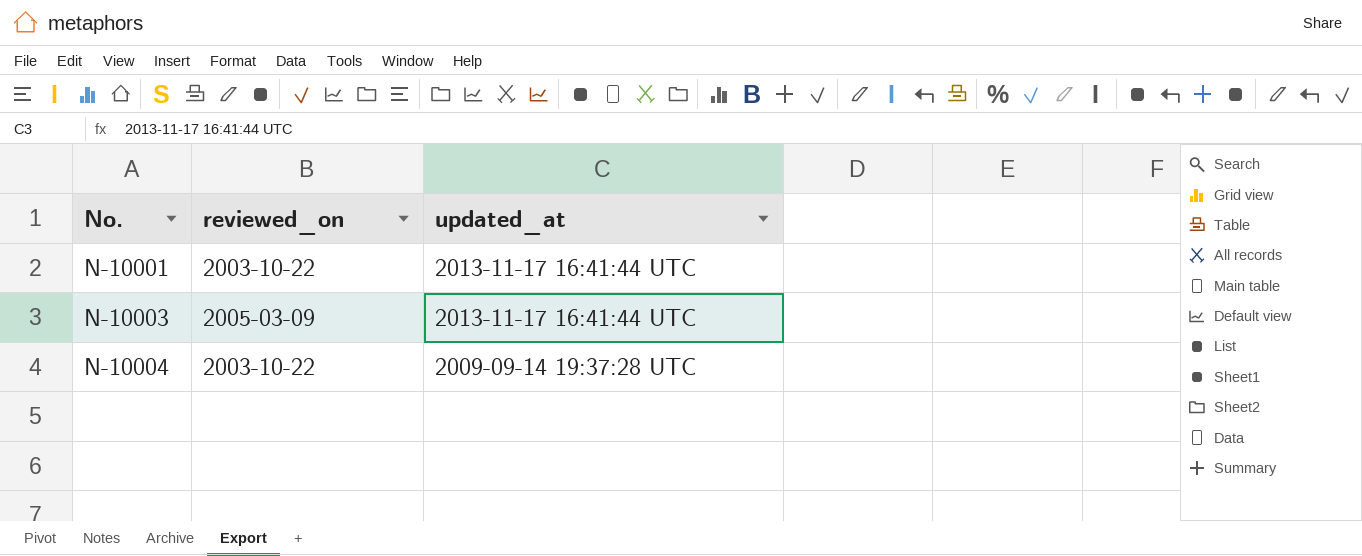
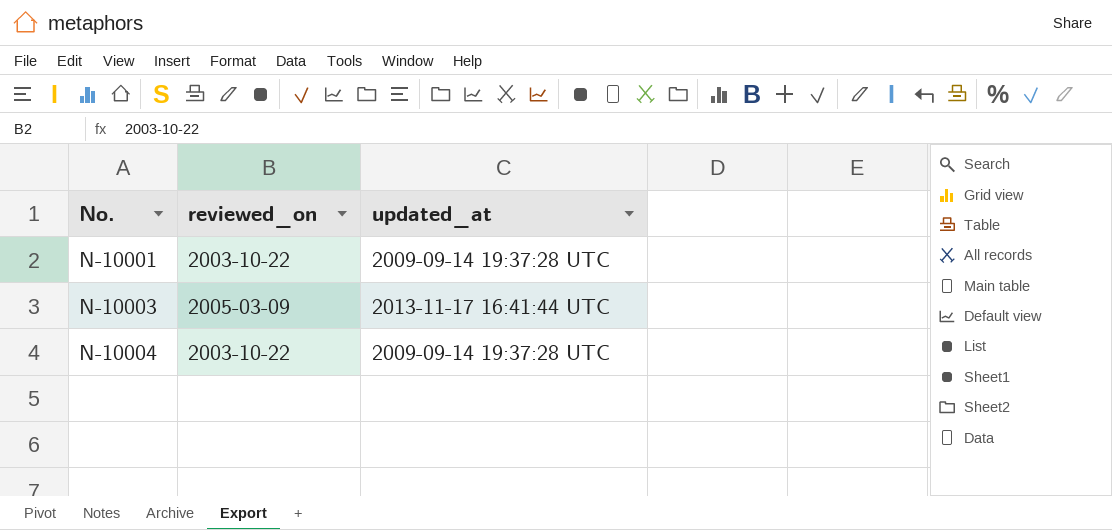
N-10001 | updated_at: 2013-11-17 16:41:44 UTC -> 2009-09-14 19:37:28 UTC

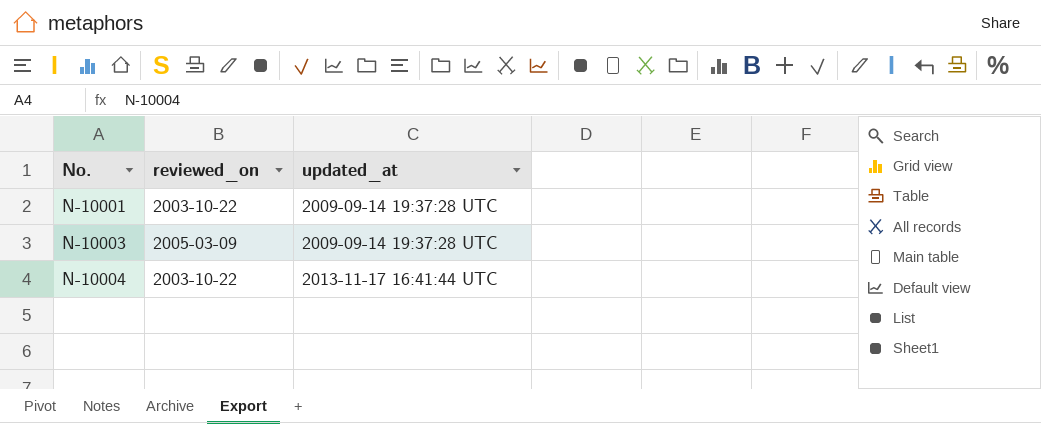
N-10003 | updated_at: 2013-11-17 16:41:44 UTC -> 2009-09-14 19:37:28 UTC
N-10004 | updated_at: 2009-09-14 19:37:28 UTC -> 2013-11-17 16:41:44 UTC

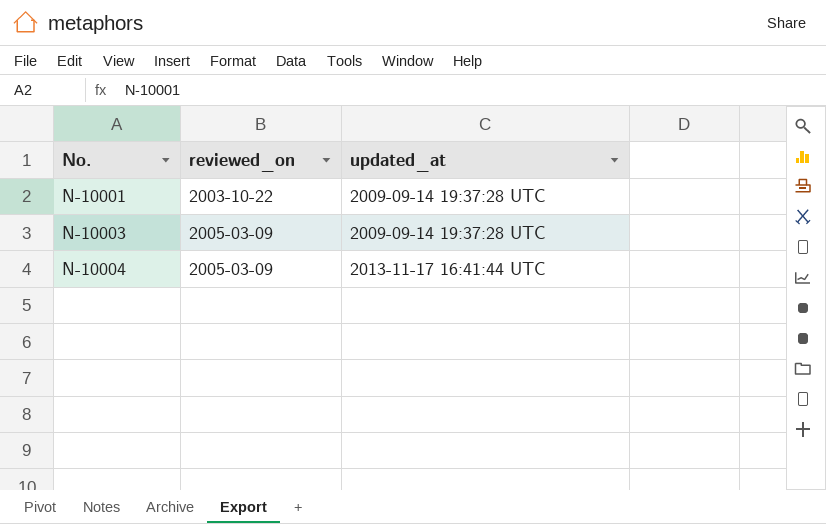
N-10004 | reviewed_on: 2003-10-22 -> 2005-03-09

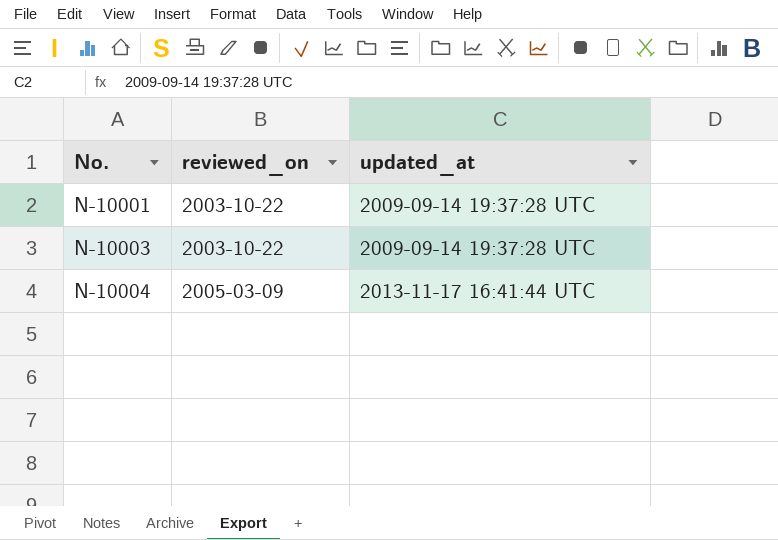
N-10003 | reviewed_on: 2005-03-09 -> 2003-10-22

